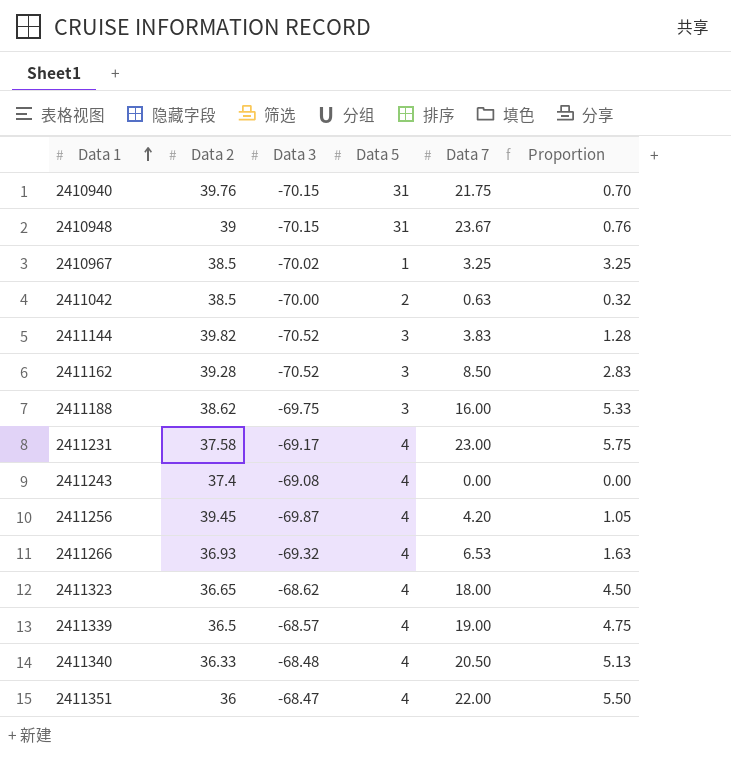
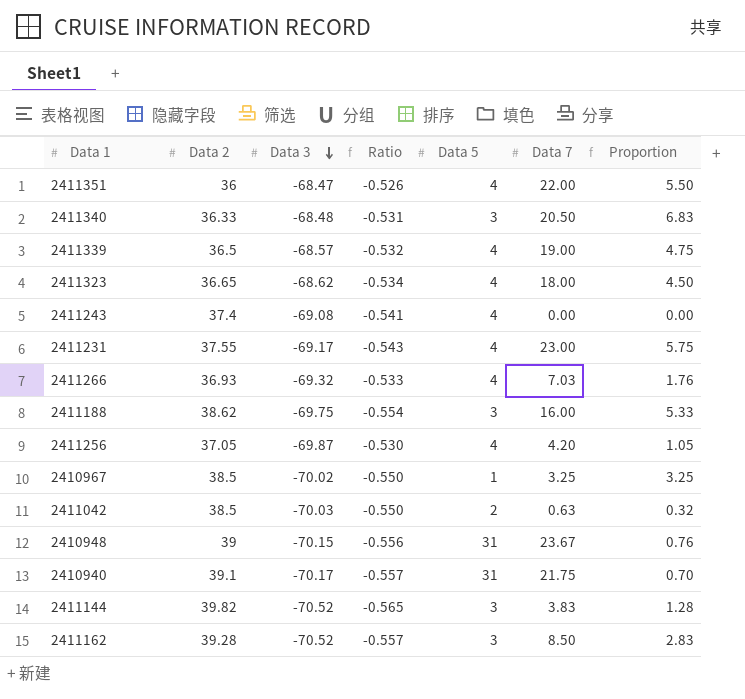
row order: Data 1 ascending -> Data 3 descending
column Ratio | formula: none -> [Data 2] / [Data 3]
2411340 | Data 5: 4 -> 3
2411340 | Proportion: 5.13 -> 6.83
2411231 | Data 2: 37.58 -> 37.55
2411266 | Data 7: 6.53 -> 7.03
2411266 | Proportion: 1.63 -> 1.76
2411256 | Data 2: 39.45 -> 37.05
2411042 | Data 3: -70.00 -> -70.03
2410940 | Data 2: 39.76 -> 39.1
2410940 | Data 3: -70.15 -> -70.17

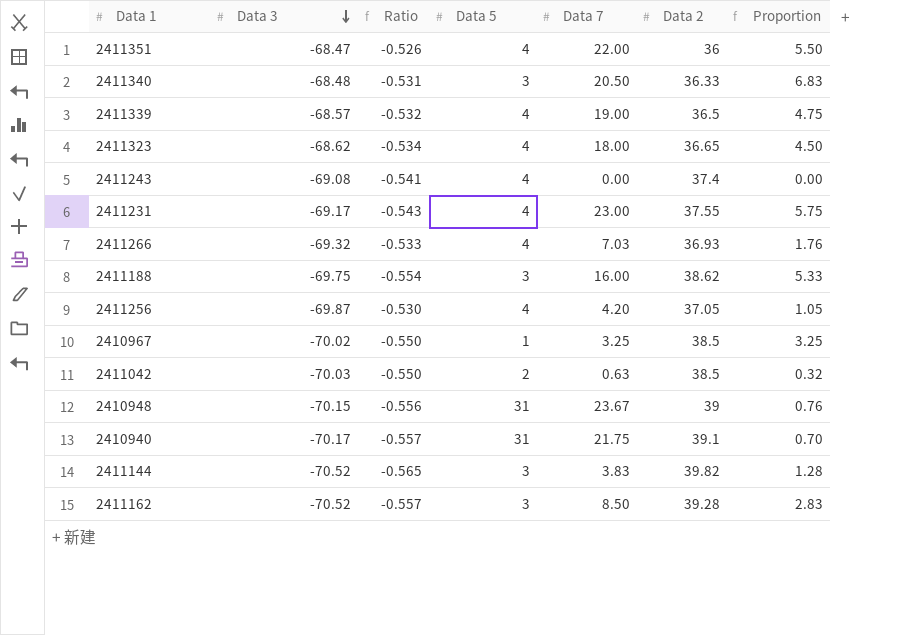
column Data 2 | position: 2 -> 6

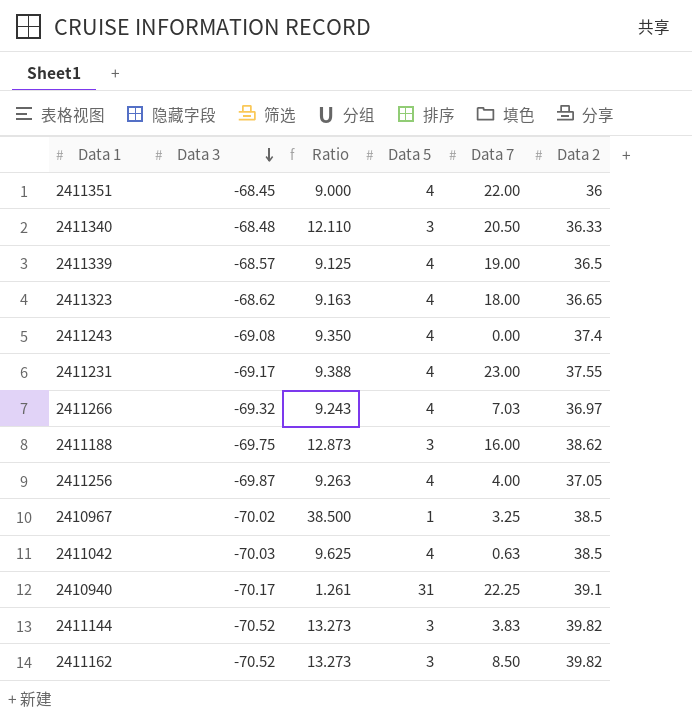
column Proportion | formula: [Data 7] / [Data 5] -> none
column Ratio | formula: [Data 2] / [Data 3] -> [Data 2] / [Data 5]
row 2410948: -70.15 | -0.556 | 31 | 23.67 | 39 | 0.76 -> none
2411351 | Data 3: -68.47 -> -68.45
2411266 | Data 2: 36.93 -> 36.97
2411256 | Data 7: 4.20 -> 4.00
2411042 | Data 5: 2 -> 4
2410940 | Data 7: 21.75 -> 22.25
2411162 | Data 2: 39.28 -> 39.82

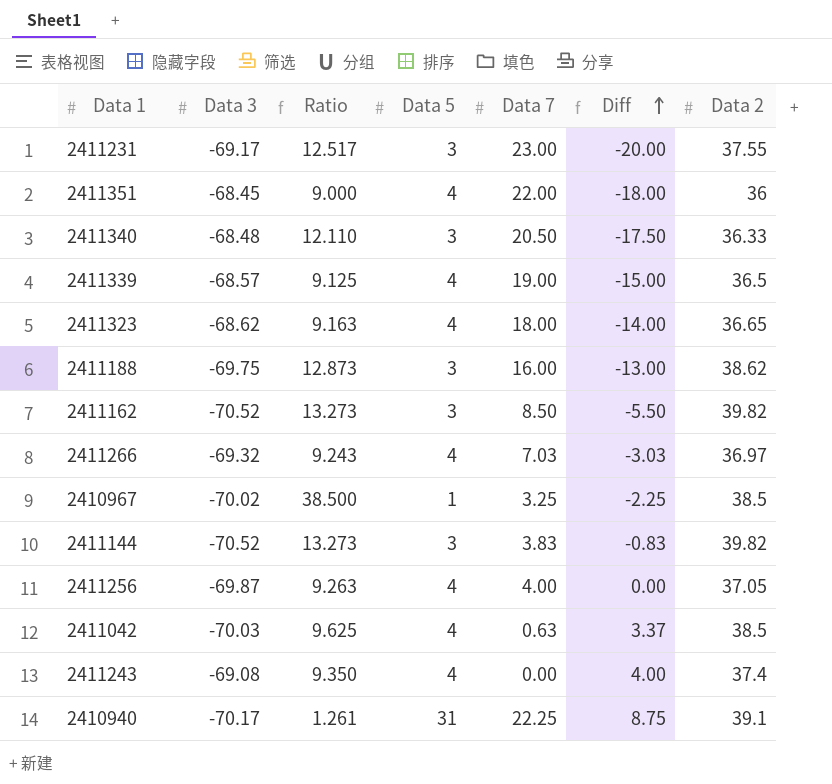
row order: Data 3 descending -> Diff ascending
column Diff | formula: none -> [Data 5] - [Data 7]
2411231 | Ratio: 9.388 -> 12.517
2411231 | Data 5: 4 -> 3

